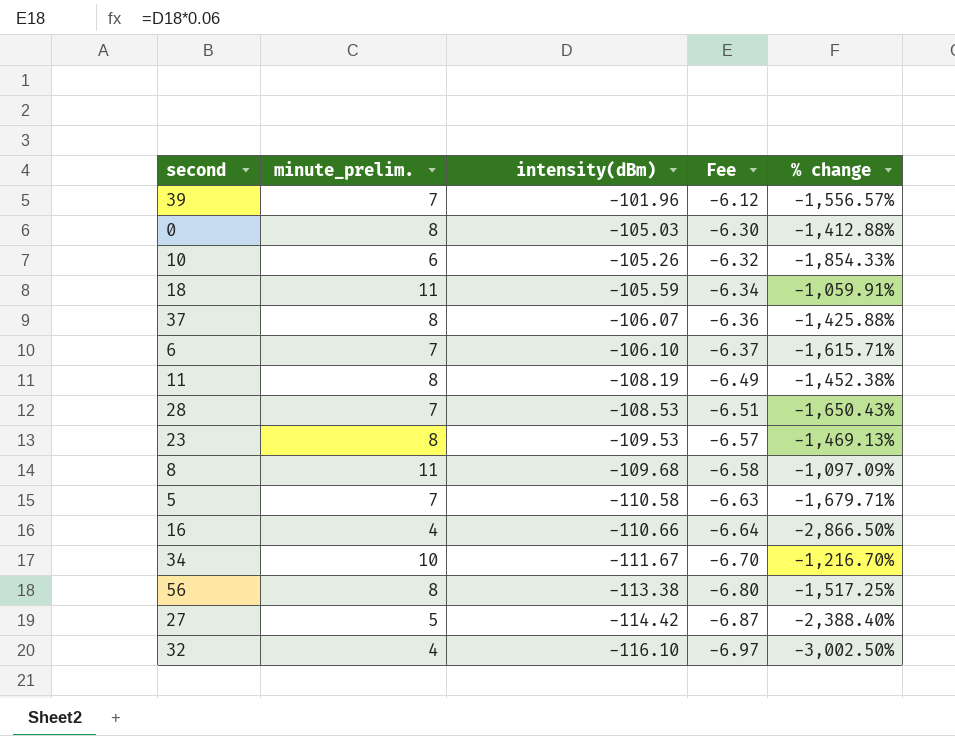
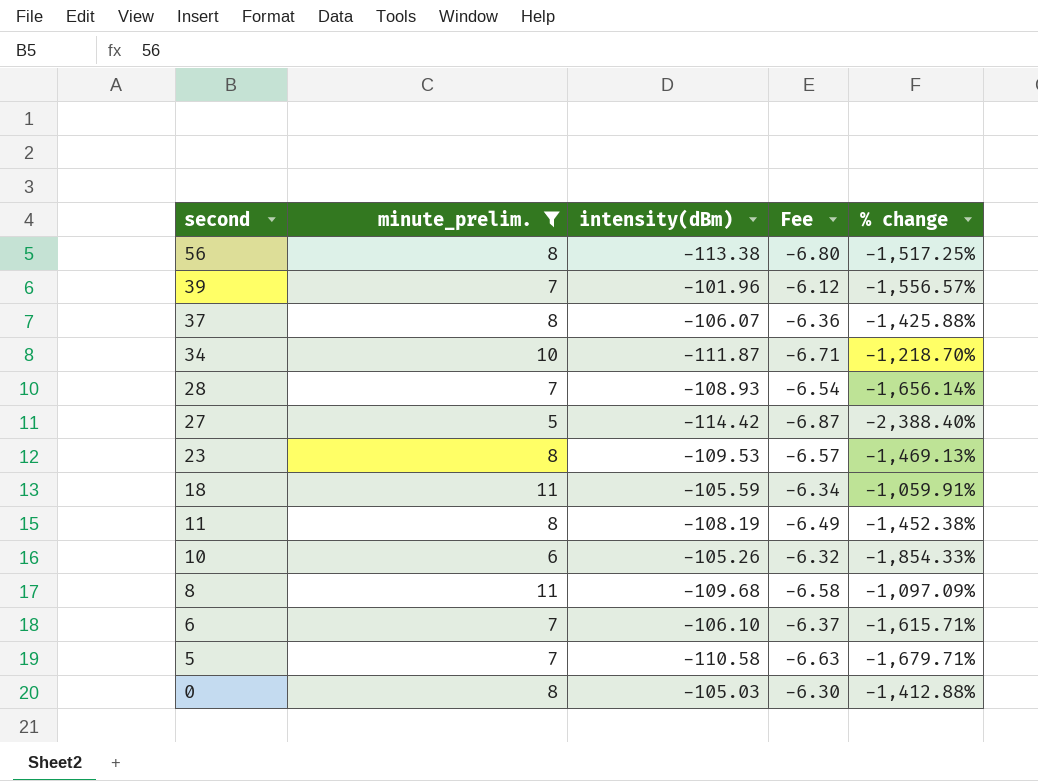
filter: none -> minute_prelim. != 4
row order: intensity(dBm) descending -> second descending
34 | intensity(dBm): -111.67 -> -111.87
34 | Fee: -6.70 -> -6.71
34 | % change: -1,216.70% -> -1,218.70%
28 | intensity(dBm): -108.53 -> -108.93
28 | Fee: -6.51 -> -6.54
28 | % change: -1,650.43% -> -1,656.14%

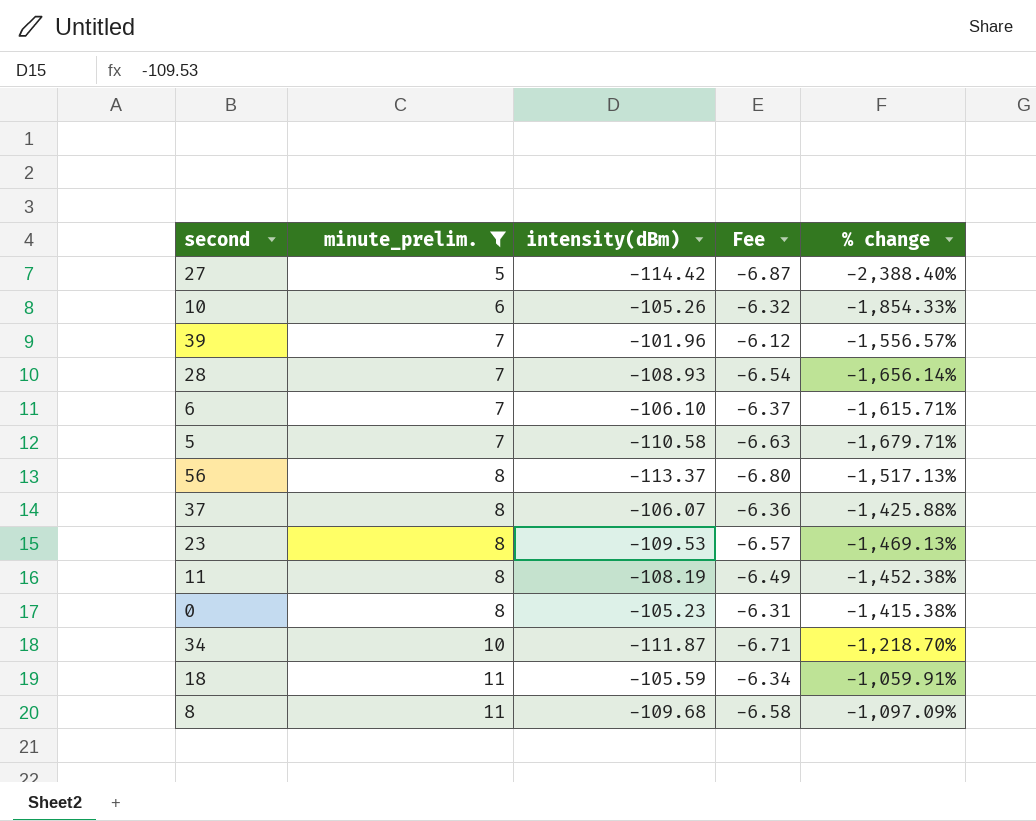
row order: second descending -> minute_prelim. ascending
56 | intensity(dBm): -113.38 -> -113.37
56 | % change: -1,517.25% -> -1,517.13%
0 | intensity(dBm): -105.03 -> -105.23
0 | Fee: -6.30 -> -6.31
0 | % change: -1,412.88% -> -1,415.38%

